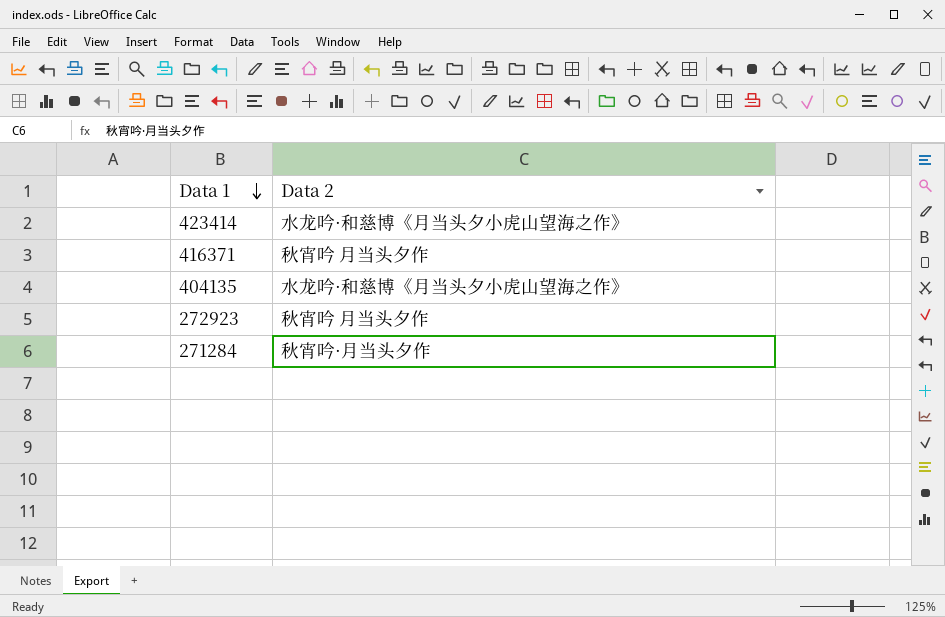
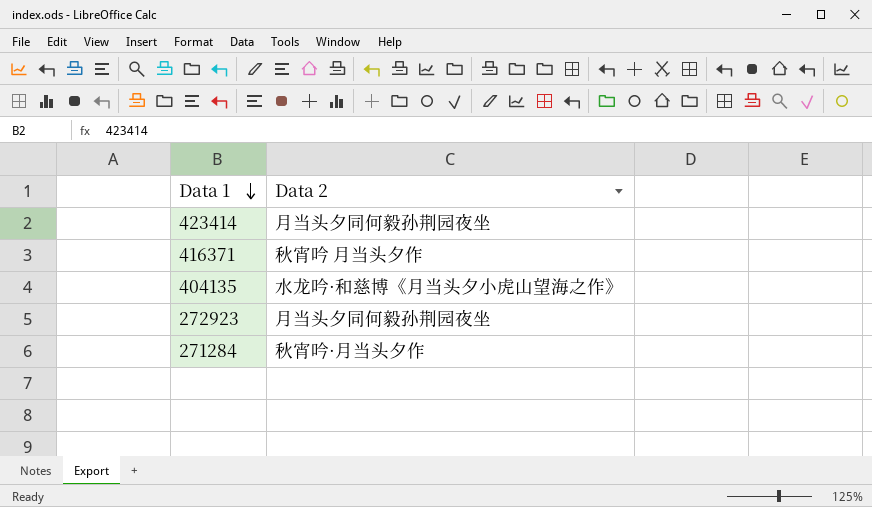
423414 | Data 2: 水龙吟·和慈博《月当头夕小虎山望海之作》 -> 月当头夕同何毅孙荆园夜坐
272923 | Data 2: 秋宵吟 月当头夕作 -> 月当头夕同何毅孙荆园夜坐

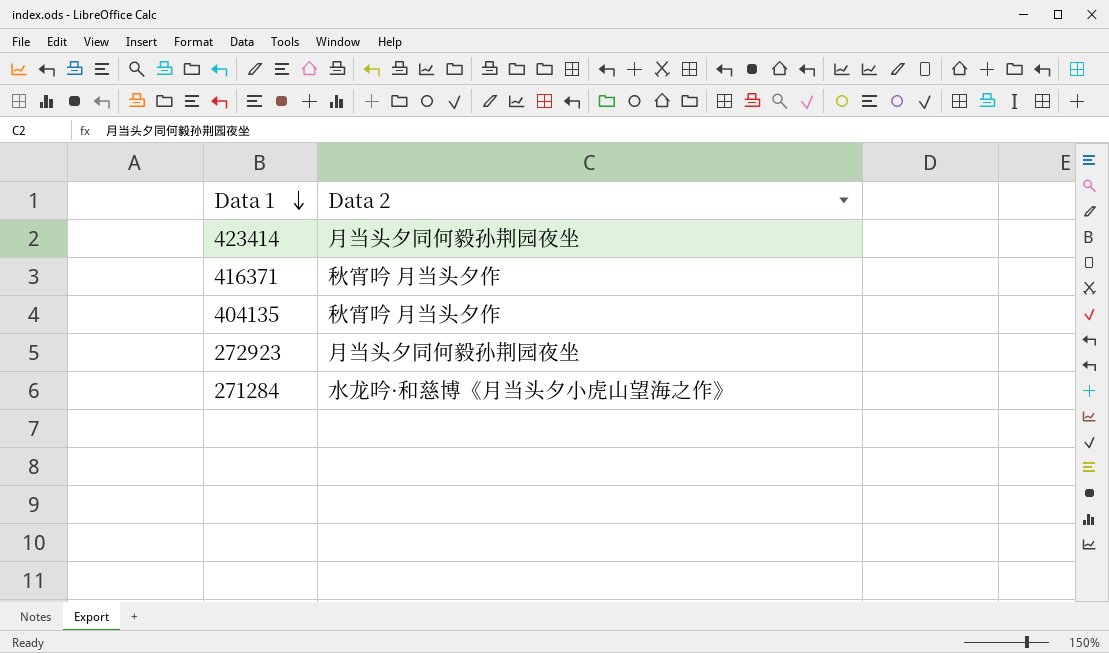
404135 | Data 2: 水龙吟·和慈博《月当头夕小虎山望海之作》 -> 秋宵吟 月当头夕作
271284 | Data 2: 秋宵吟·月当头夕作 -> 水龙吟·和慈博《月当头夕小虎山望海之作》

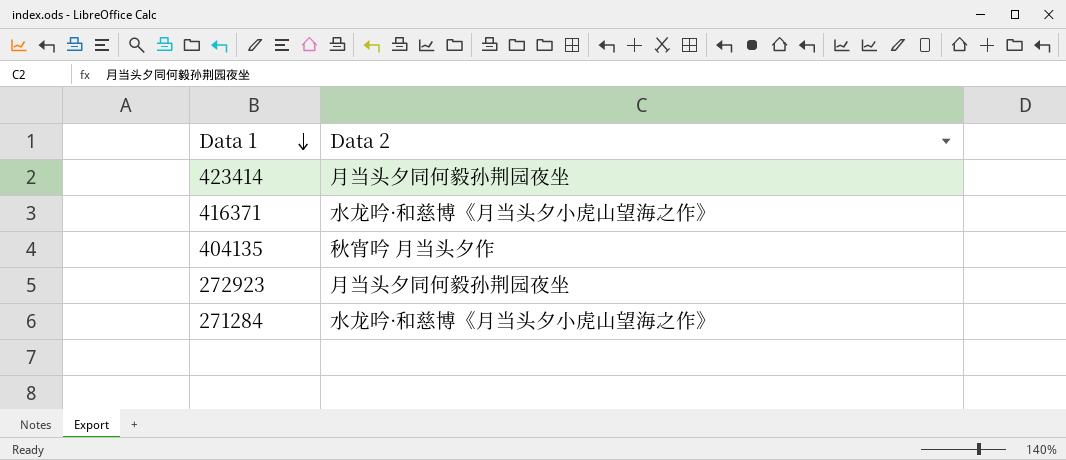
416371 | Data 2: 秋宵吟 月当头夕作 -> 水龙吟·和慈博《月当头夕小虎山望海之作》

